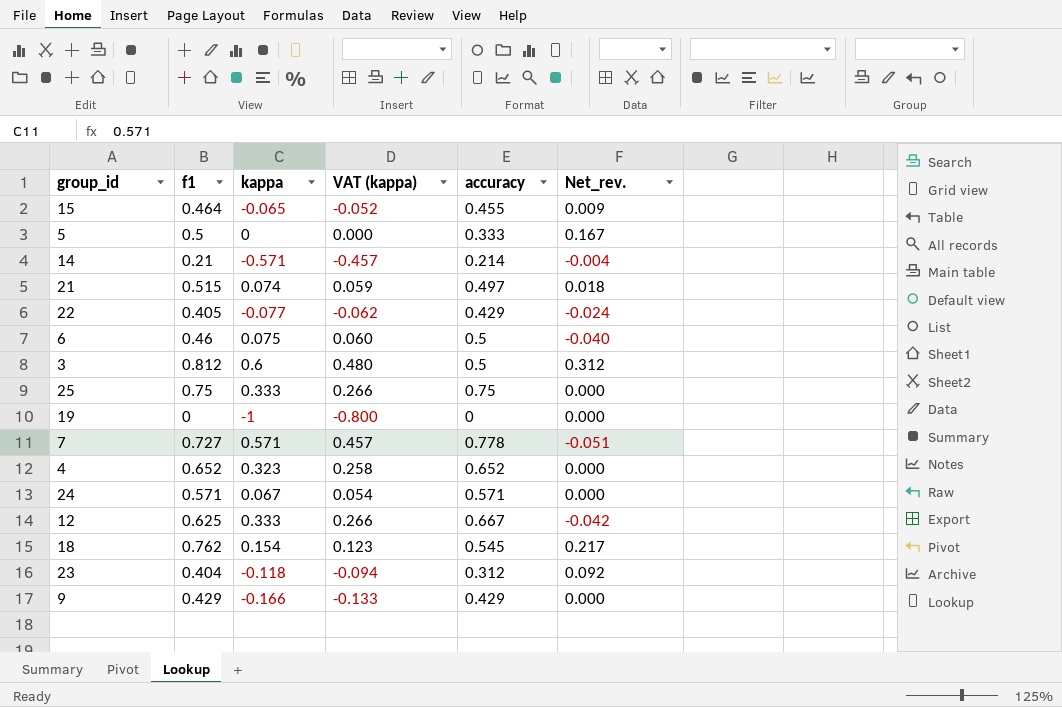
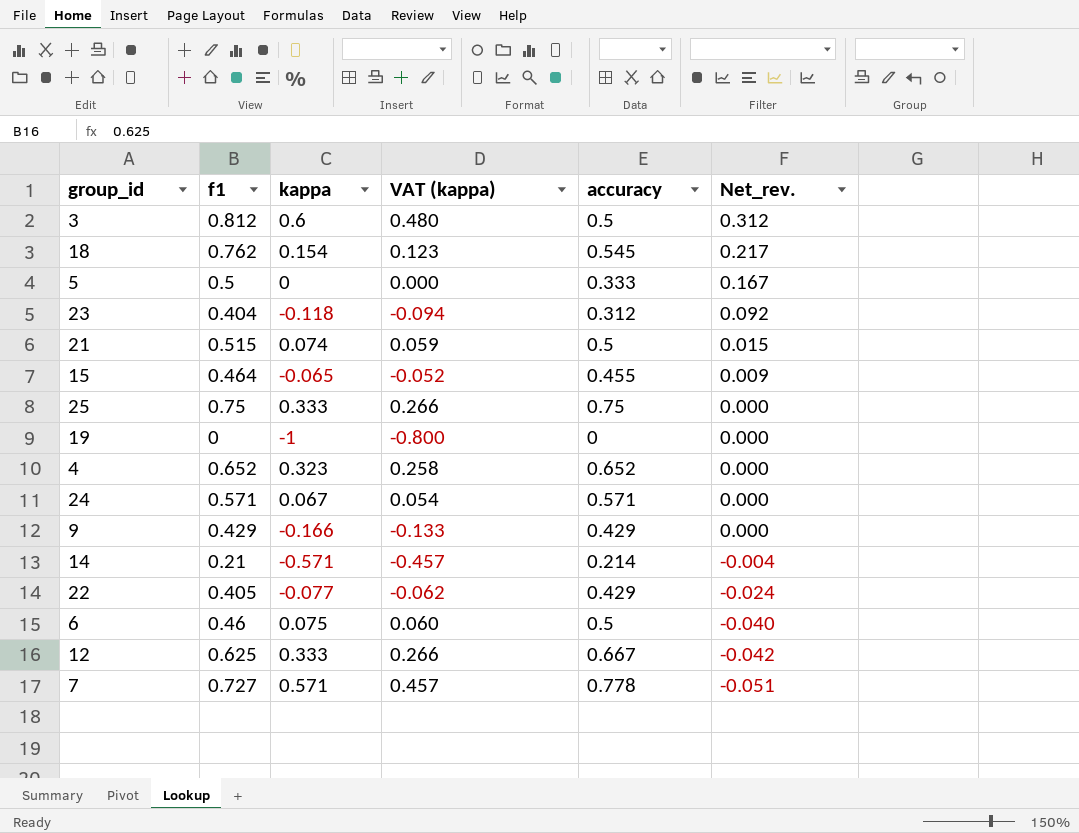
row order: none -> Net_rev. descending
21 | accuracy: 0.497 -> 0.5
21 | Net_rev.: 0.018 -> 0.015

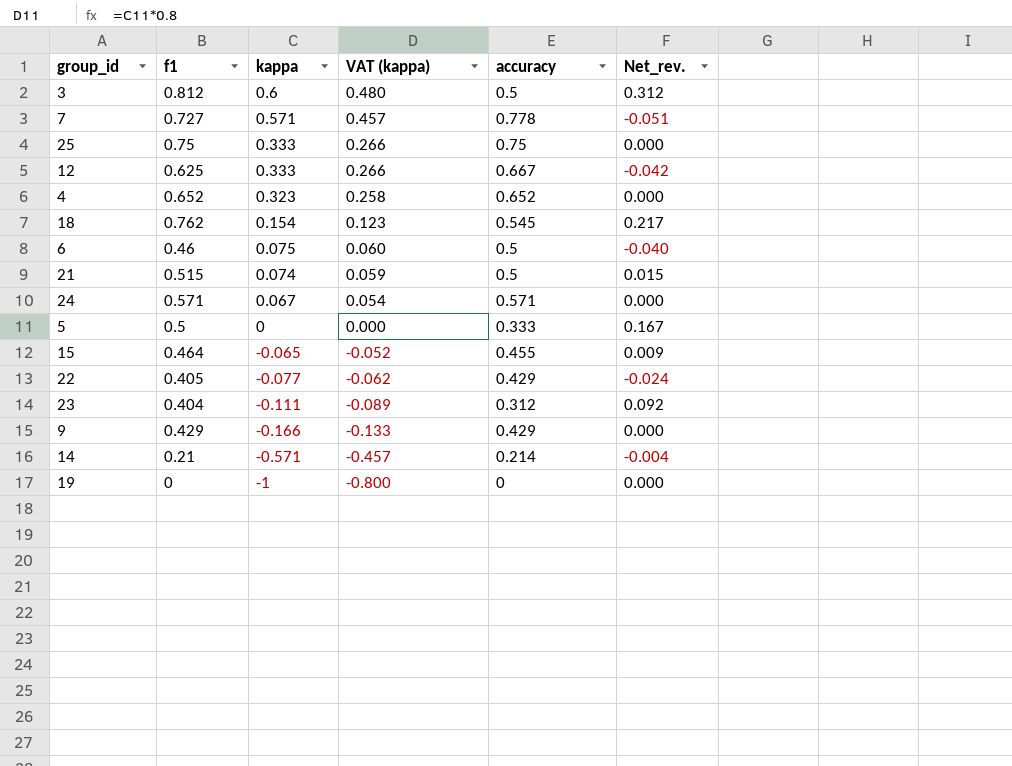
row order: Net_rev. descending -> kappa descending
23 | kappa: -0.118 -> -0.111
23 | VAT (kappa): -0.094 -> -0.089

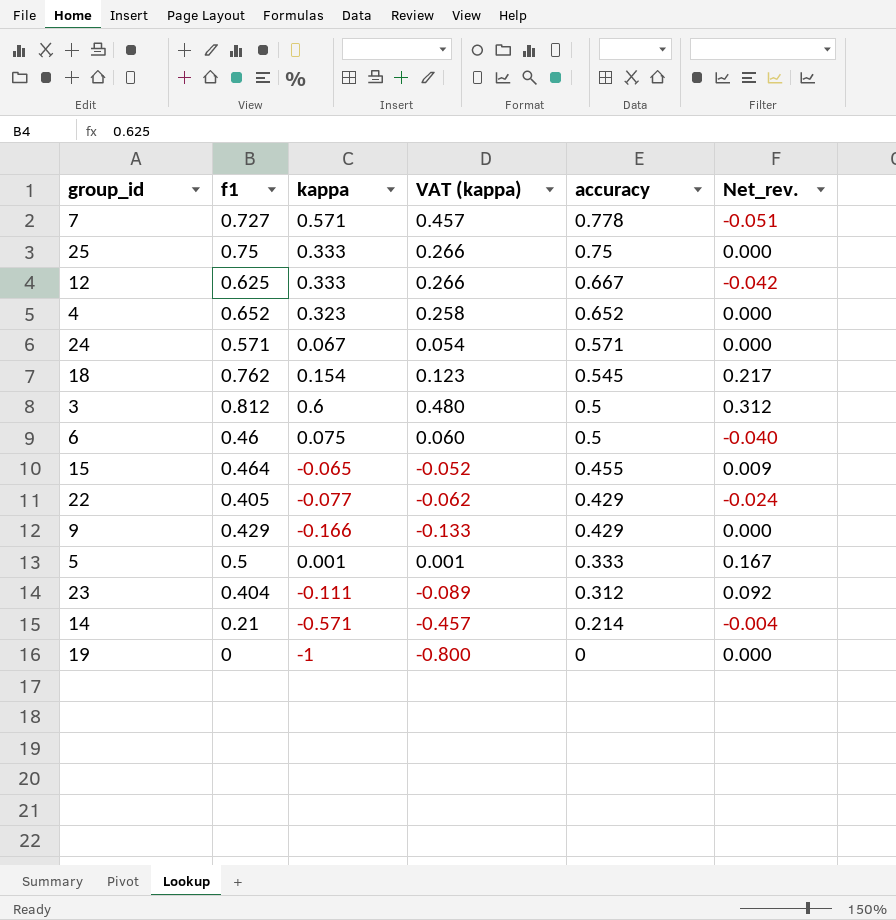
row order: kappa descending -> accuracy descending
row 21: 0.515 | 0.074 | 0.059 | 0.5 | 0.015 -> none
5 | kappa: 0 -> 0.001
5 | VAT (kappa): 0.000 -> 0.001

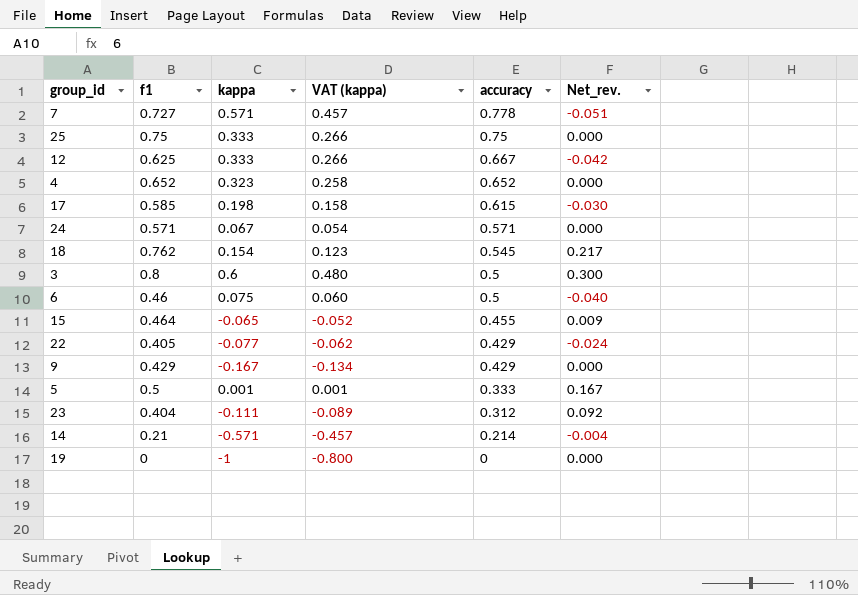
row 17: none -> 0.585 | 0.198 | 0.158 | 0.615 | -0.030
3 | f1: 0.812 -> 0.8
3 | Net_rev.: 0.312 -> 0.300
9 | kappa: -0.166 -> -0.167
9 | VAT (kappa): -0.133 -> -0.134

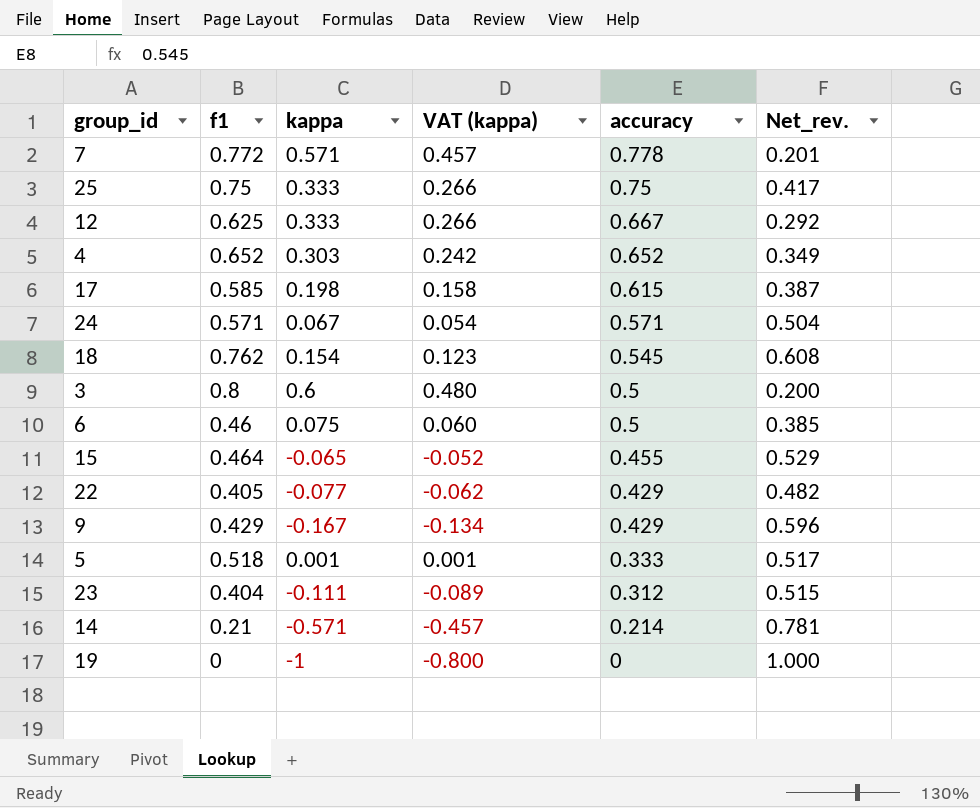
column Net_rev. | formula: [f1] - [accuracy] -> [f1] - [kappa]
7 | f1: 0.727 -> 0.772
4 | kappa: 0.323 -> 0.303
4 | VAT (kappa): 0.258 -> 0.242
5 | f1: 0.5 -> 0.518

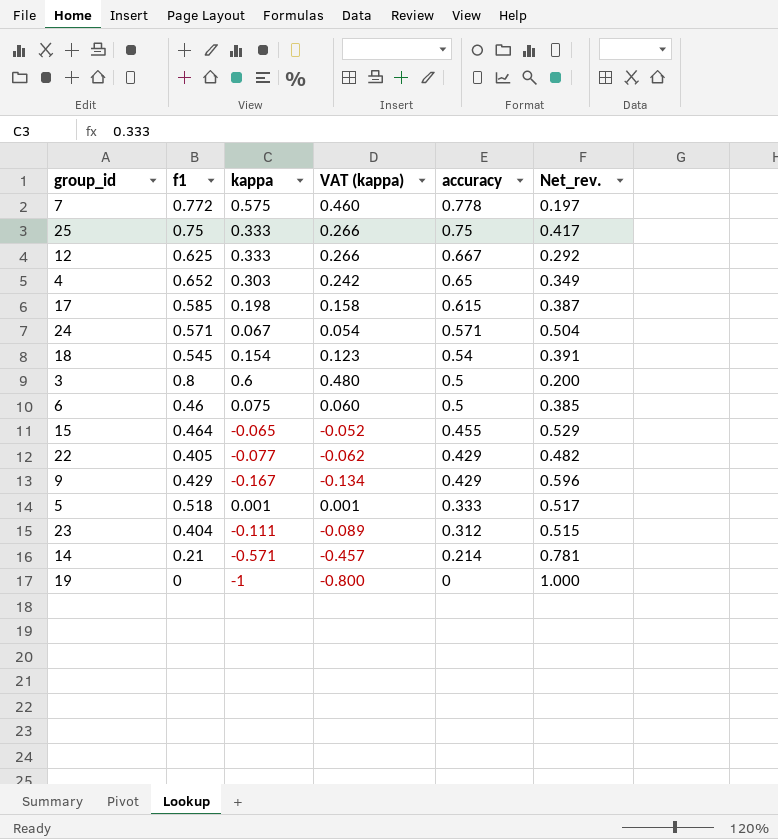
7 | kappa: 0.571 -> 0.575
7 | VAT (kappa): 0.457 -> 0.460
7 | Net_rev.: 0.201 -> 0.197
4 | accuracy: 0.652 -> 0.65
18 | f1: 0.762 -> 0.545
18 | accuracy: 0.545 -> 0.54
18 | Net_rev.: 0.608 -> 0.391

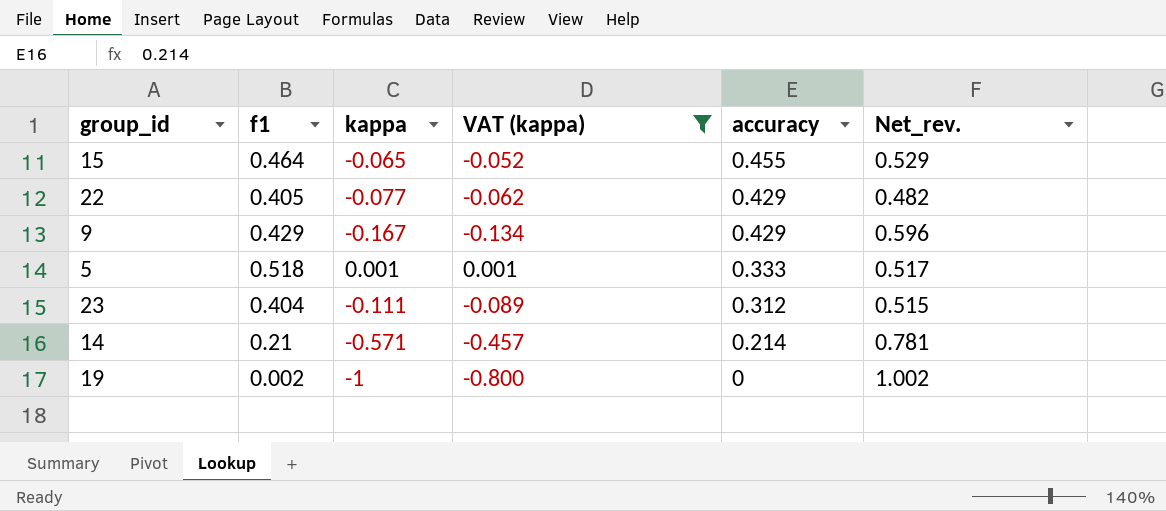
filter: none -> VAT (kappa) <= 0.001
19 | f1: 0 -> 0.002
19 | Net_rev.: 1.000 -> 1.002

